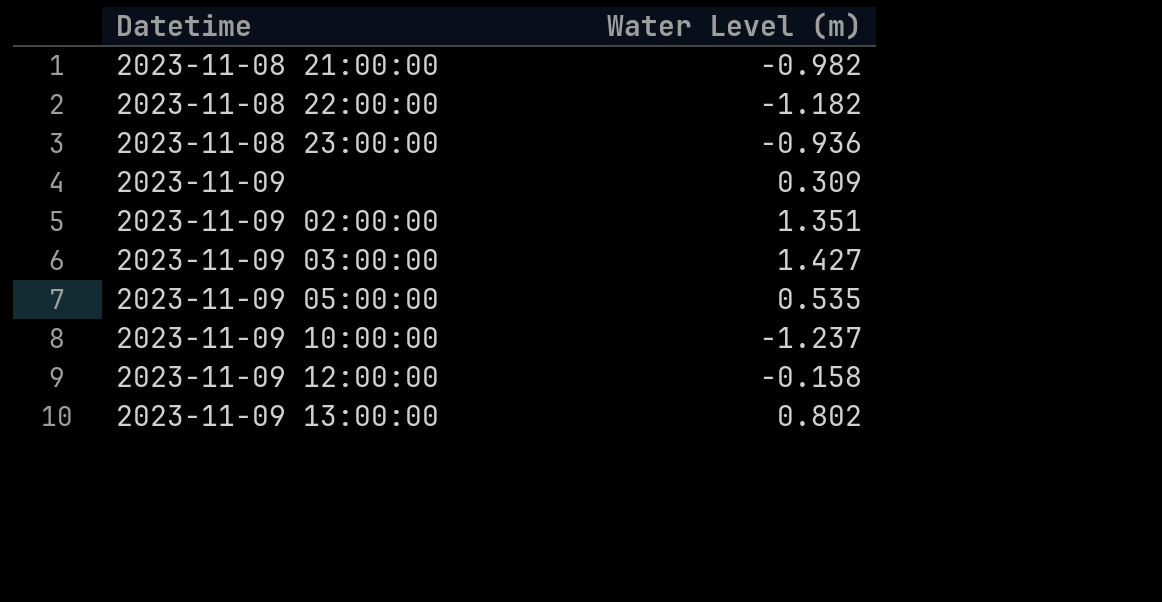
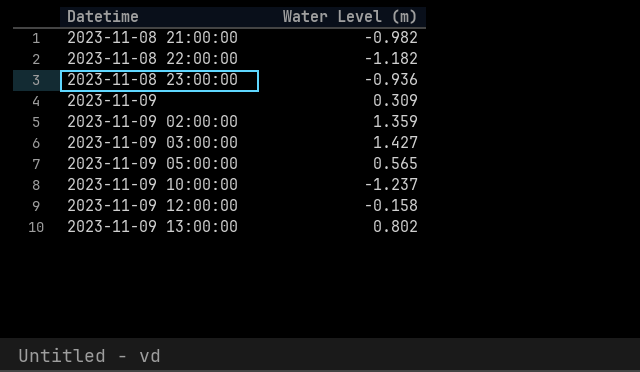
2023-11-09 02:00:00 | Water Level (m): 1.351 -> 1.359
2023-11-09 05:00:00 | Water Level (m): 0.535 -> 0.565

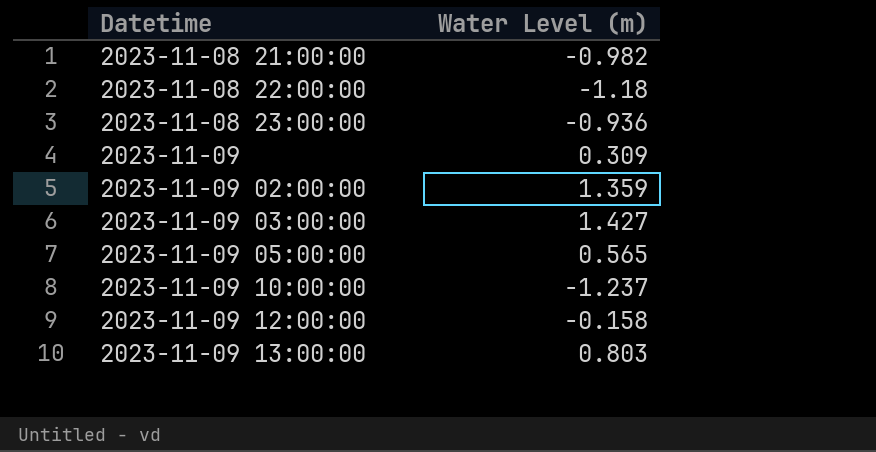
2023-11-08 22:00:00 | Water Level (m): -1.182 -> -1.18
2023-11-09 13:00:00 | Water Level (m): 0.802 -> 0.803

